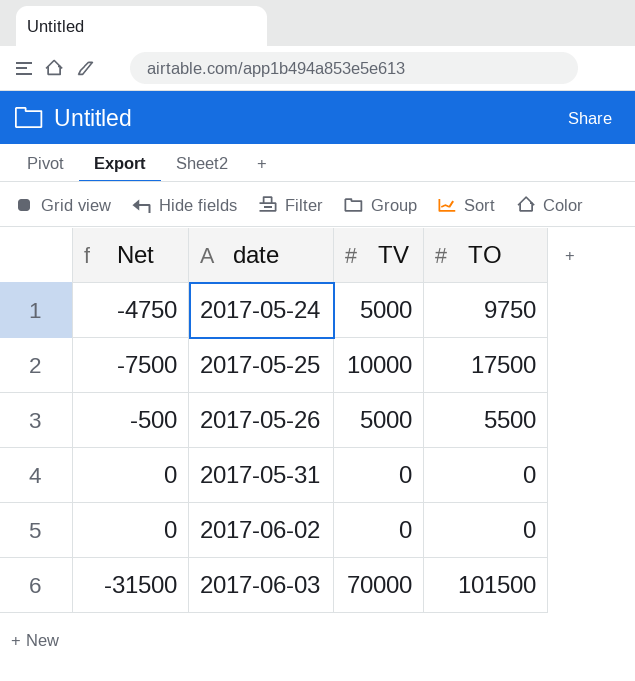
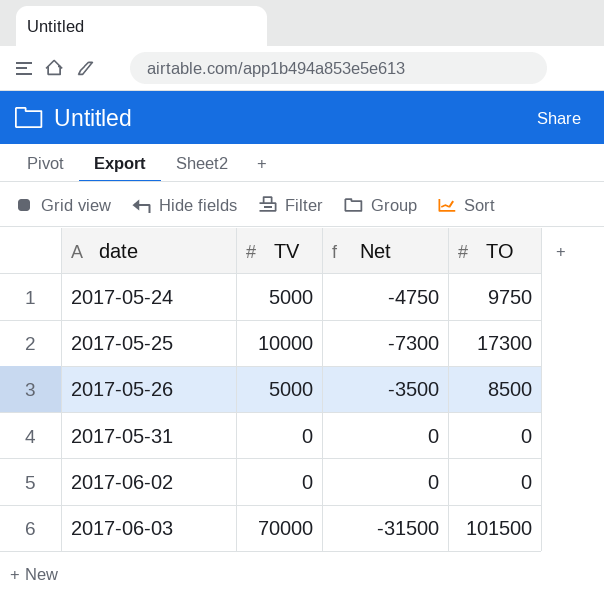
column Net | position: 1 -> 3
2017-05-25 | Net: -7500 -> -7300
2017-05-25 | TO: 17500 -> 17300
2017-05-26 | Net: -500 -> -3500
2017-05-26 | TO: 5500 -> 8500

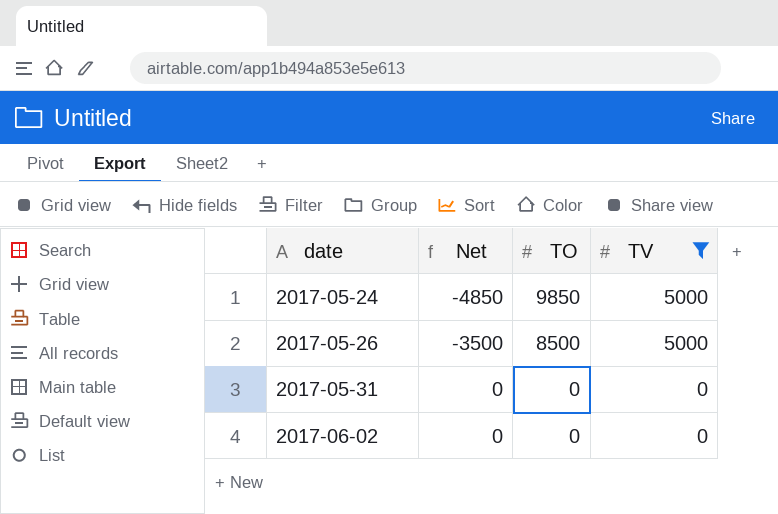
filter: none -> TV <= 5000
column TV | position: 2 -> 4
2017-05-24 | Net: -4750 -> -4850
2017-05-24 | TO: 9750 -> 9850

